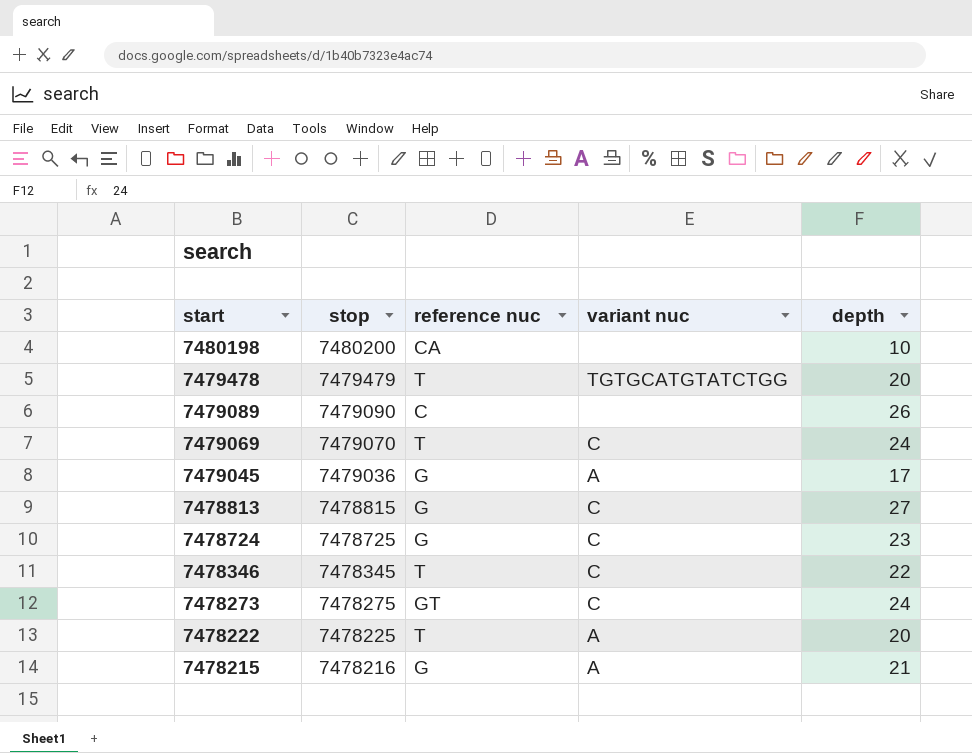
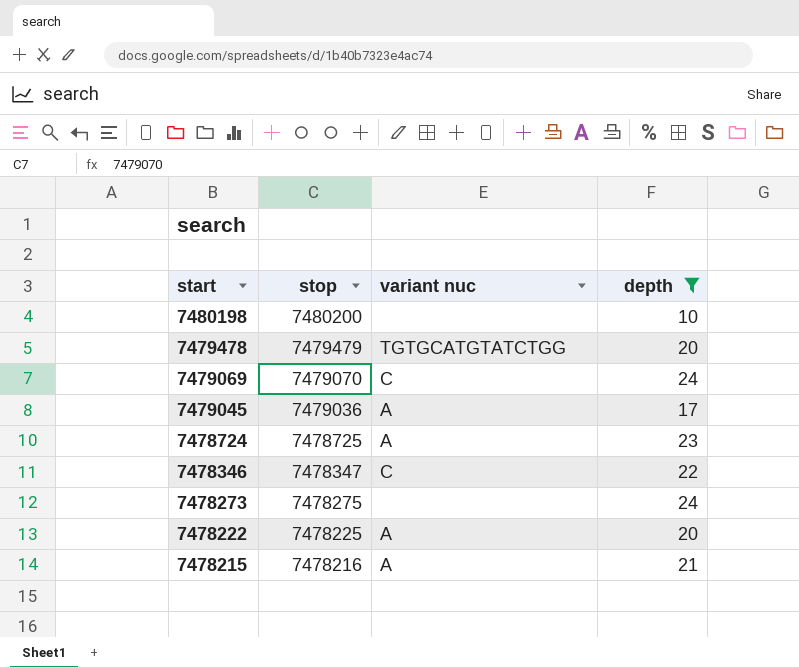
filter: none -> depth <= 24
column reference nuc | position: 3 -> none
7478724 | variant nuc: C -> A
7478346 | stop: 7478345 -> 7478347
7478273 | variant nuc: C -> none

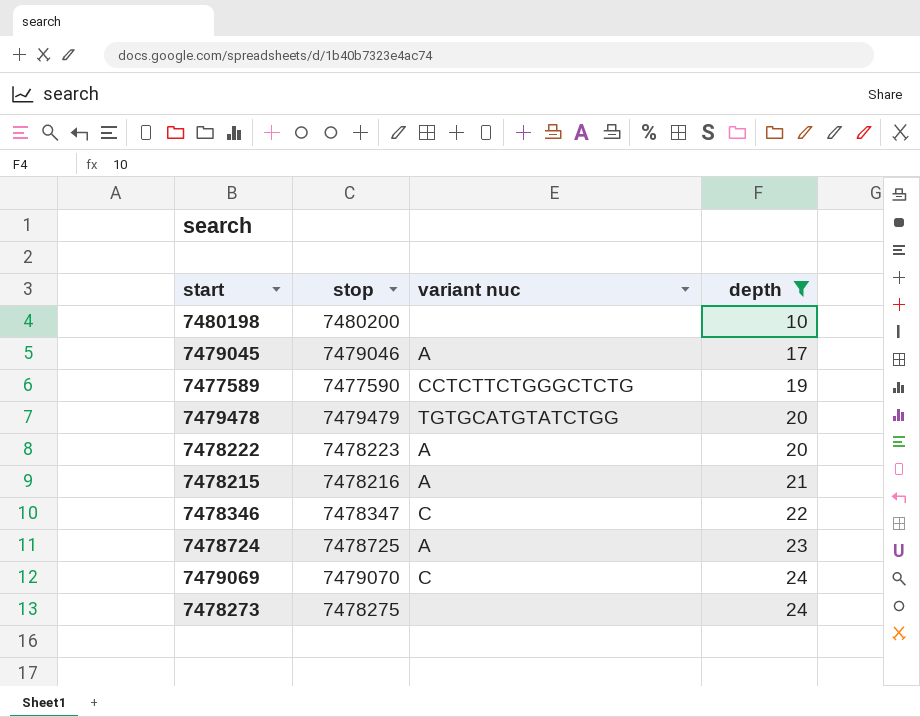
row order: start descending -> depth ascending
7479045 | stop: 7479036 -> 7479046
row 7477589: none -> 7477590 | CCTCTTCTGGGCTCTG | 19
7478222 | stop: 7478225 -> 7478223

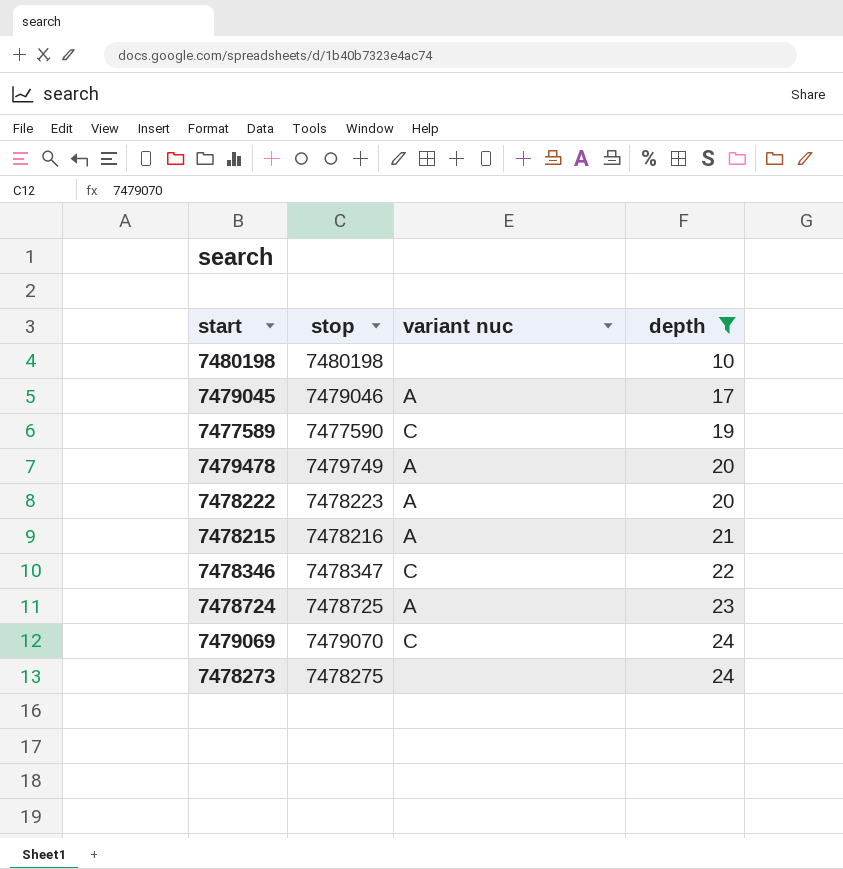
7480198 | stop: 7480200 -> 7480198
7477589 | variant nuc: CCTCTTCTGGGCTCTG -> C
7479478 | stop: 7479479 -> 7479749
7479478 | variant nuc: TGTGCATGTATCTGG -> A

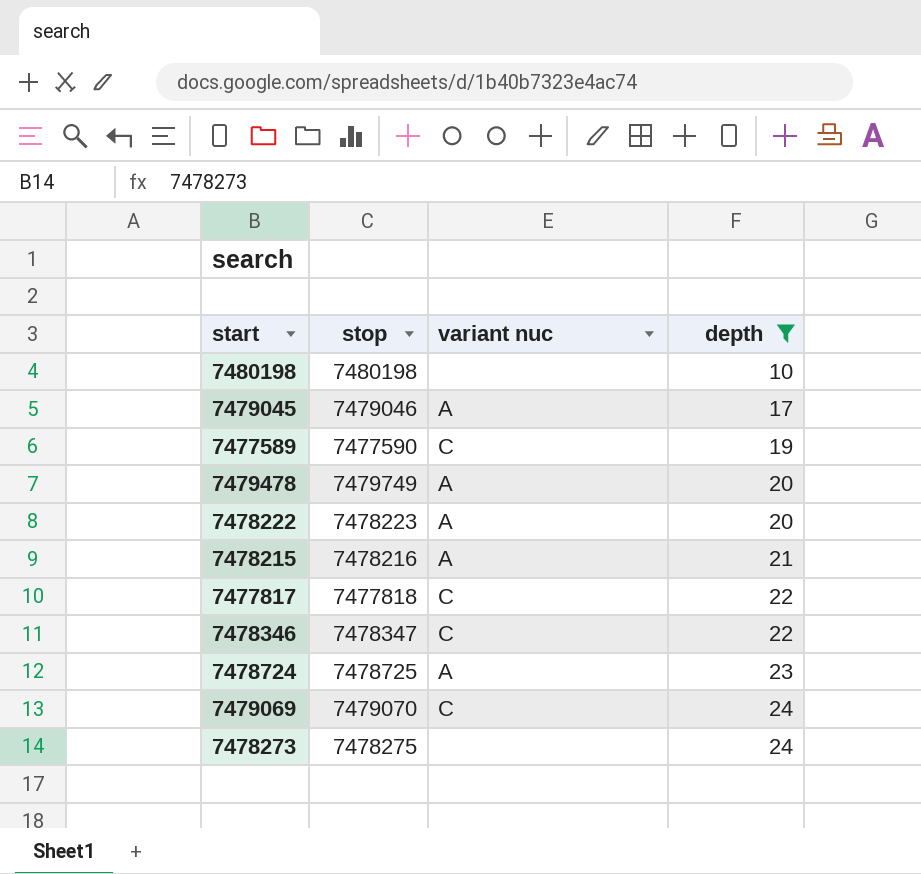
row 7477817: none -> 7477818 | C | 22

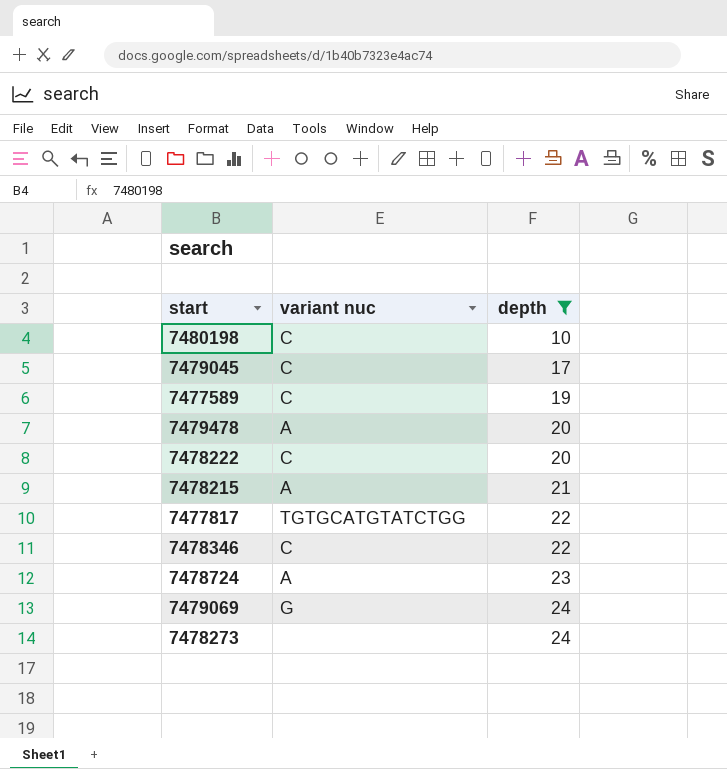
column stop | position: 2 -> none
7480198 | variant nuc: none -> C
7479045 | variant nuc: A -> C
7478222 | variant nuc: A -> C
7477817 | variant nuc: C -> TGTGCATGTATCTGG
7479069 | variant nuc: C -> G

